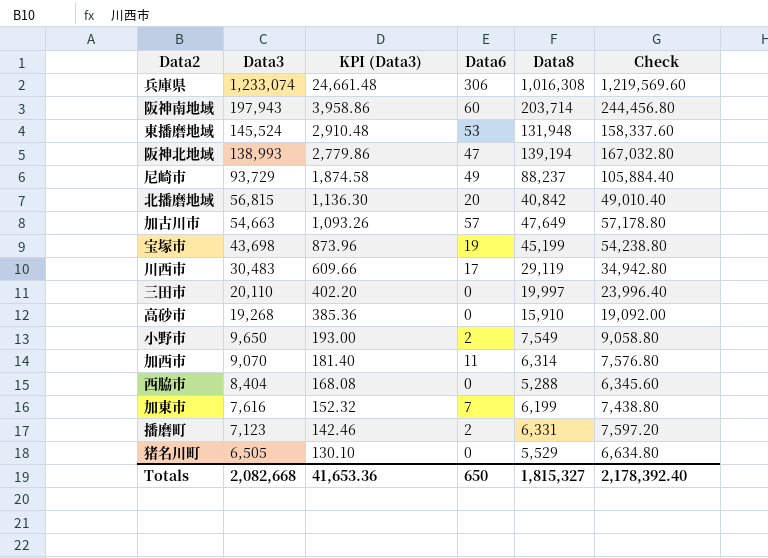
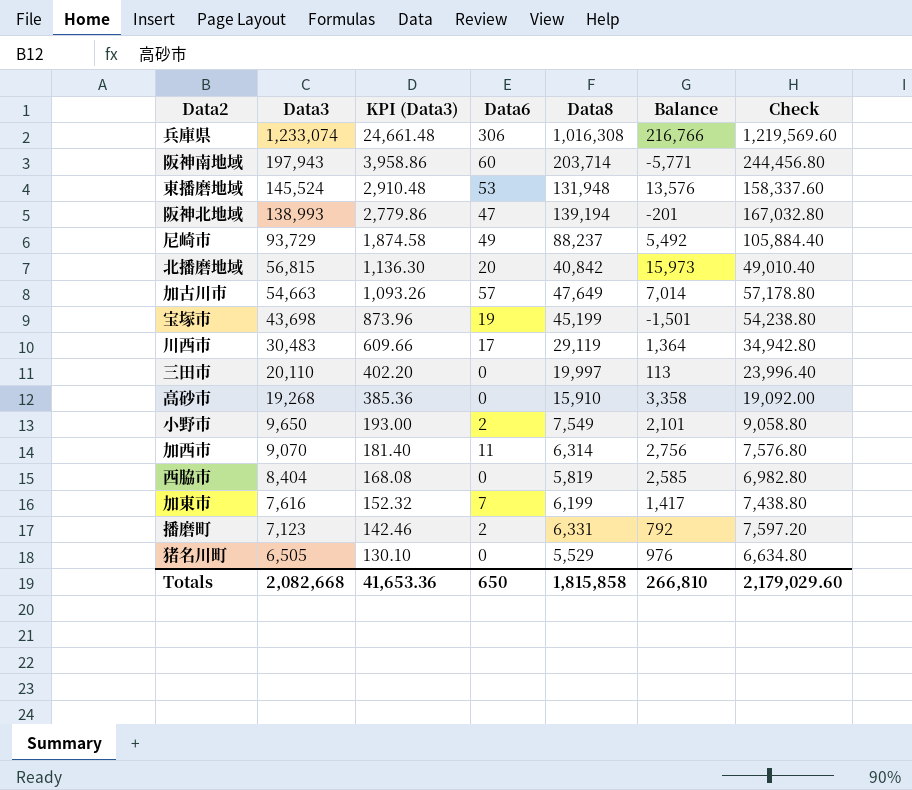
column Balance | formula: none -> [Data3] - [Data8]
西脇市 | Data8: 5,288 -> 5,819
西脇市 | Check: 6,345.60 -> 6,982.80
Totals | Data8: 1,815,327 -> 1,815,858
Totals | Check: 2,178,392.40 -> 2,179,029.60

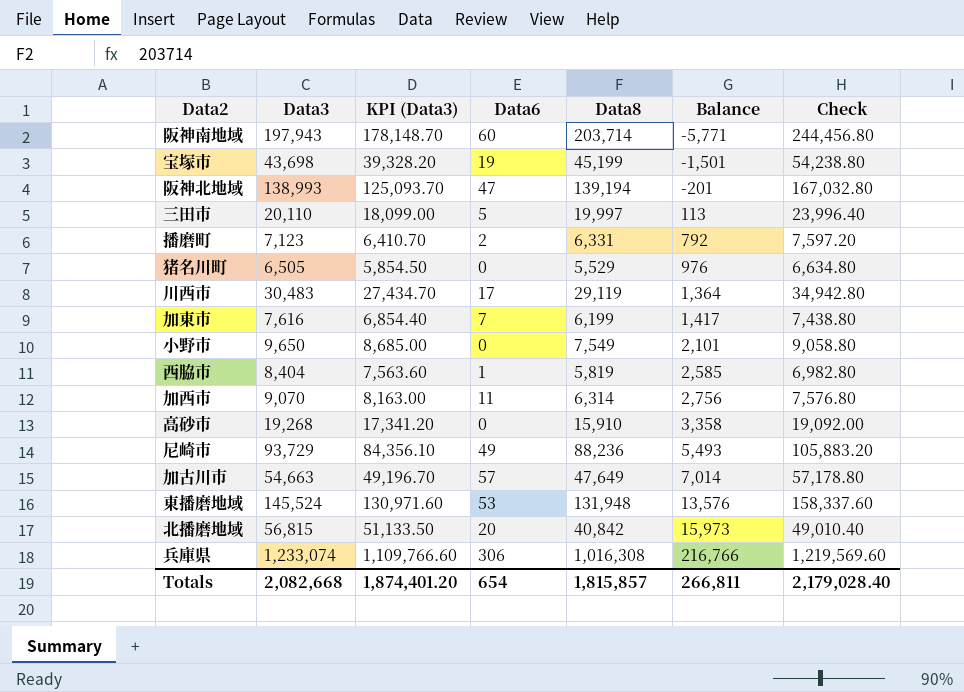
row order: Data3 descending -> Balance ascending
column KPI (Data3) | formula: [Data3] * 0.02 -> [Data3] * 0.9
三田市 | Data6: 0 -> 5
小野市 | Data6: 2 -> 0
西脇市 | Data6: 0 -> 1
尼崎市 | Data8: 88,237 -> 88,236
尼崎市 | Balance: 5,492 -> 5,493
尼崎市 | Check: 105,884.40 -> 105,883.20
Totals | KPI (Data3): 41,653.36 -> 1,874,401.20
Totals | Data6: 650 -> 654
Totals | Data8: 1,815,858 -> 1,815,857
Totals | Balance: 266,810 -> 266,811
Totals | Check: 2,179,029.60 -> 2,179,028.40

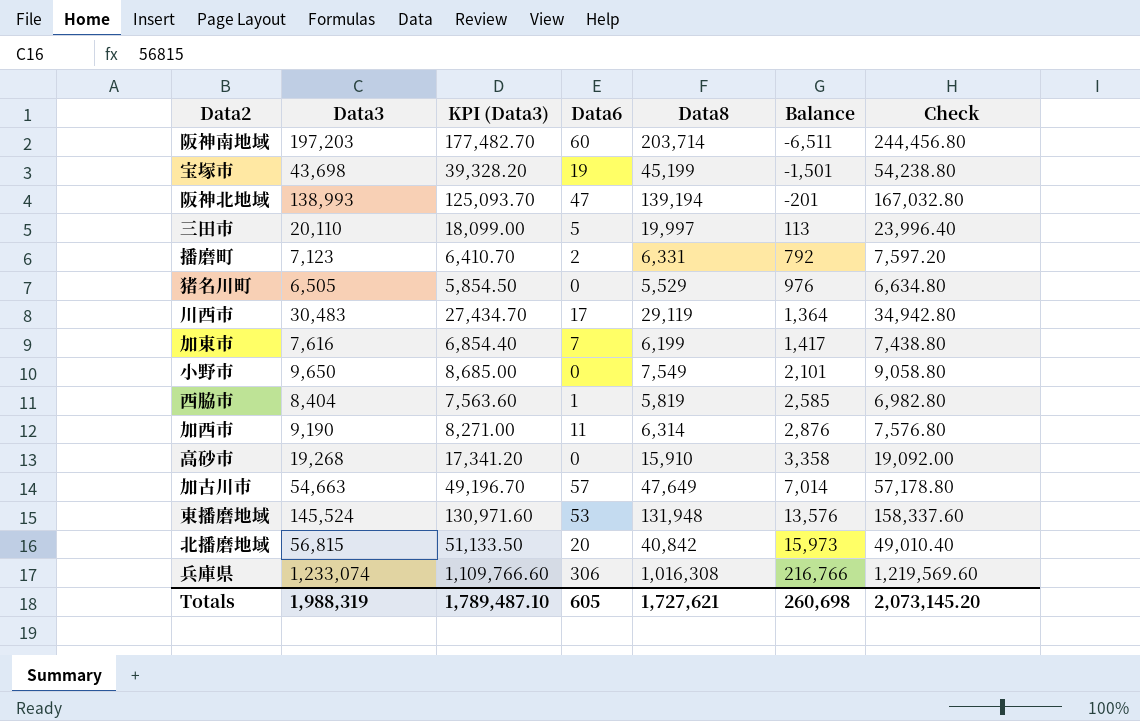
row 尼崎市: 93,729 | 84,356.10 | 49 | 88,236 | 5,493 | 105,883.20 -> none
阪神南地域 | Data3: 197,943 -> 197,203
阪神南地域 | KPI (Data3): 178,148.70 -> 177,482.70
阪神南地域 | Balance: -5,771 -> -6,511
加西市 | Data3: 9,070 -> 9,190
加西市 | KPI (Data3): 8,163.00 -> 8,271.00
加西市 | Balance: 2,756 -> 2,876
Totals | Data3: 2,082,668 -> 1,988,319
Totals | KPI (Data3): 1,874,401.20 -> 1,789,487.10
Totals | Data6: 654 -> 605
Totals | Data8: 1,815,857 -> 1,727,621
Totals | Balance: 266,811 -> 260,698
Totals | Check: 2,179,028.40 -> 2,073,145.20

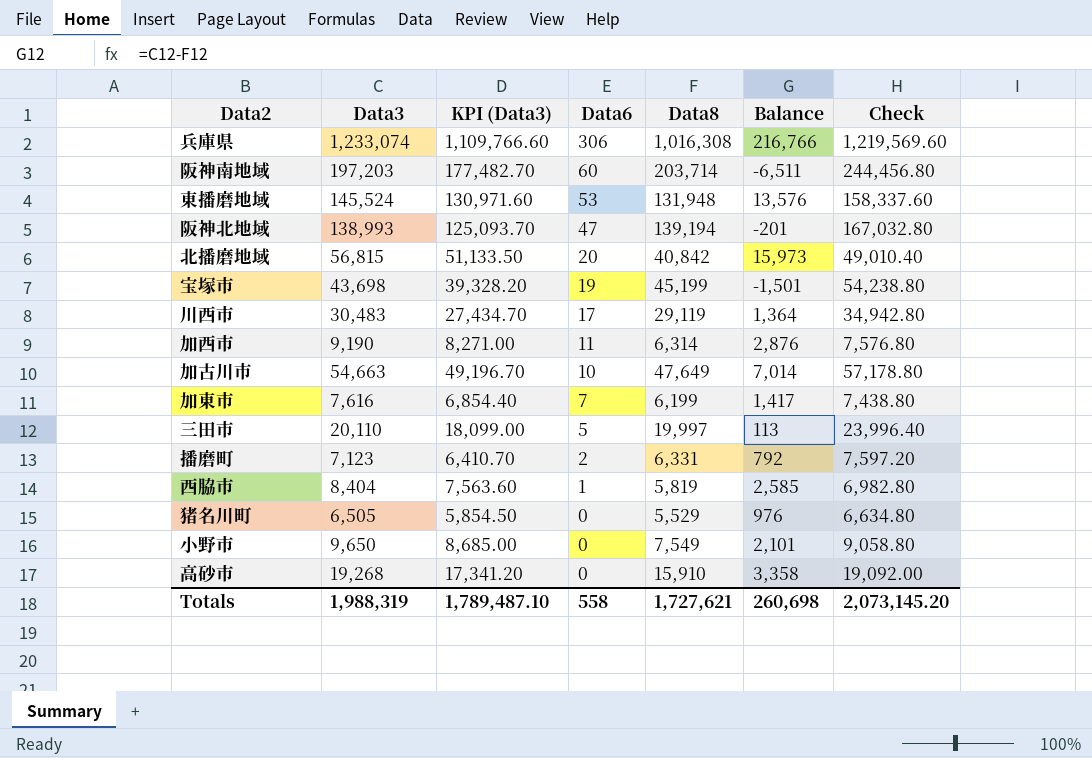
row order: Balance ascending -> Data6 descending
加古川市 | Data6: 57 -> 10
Totals | Data6: 605 -> 558

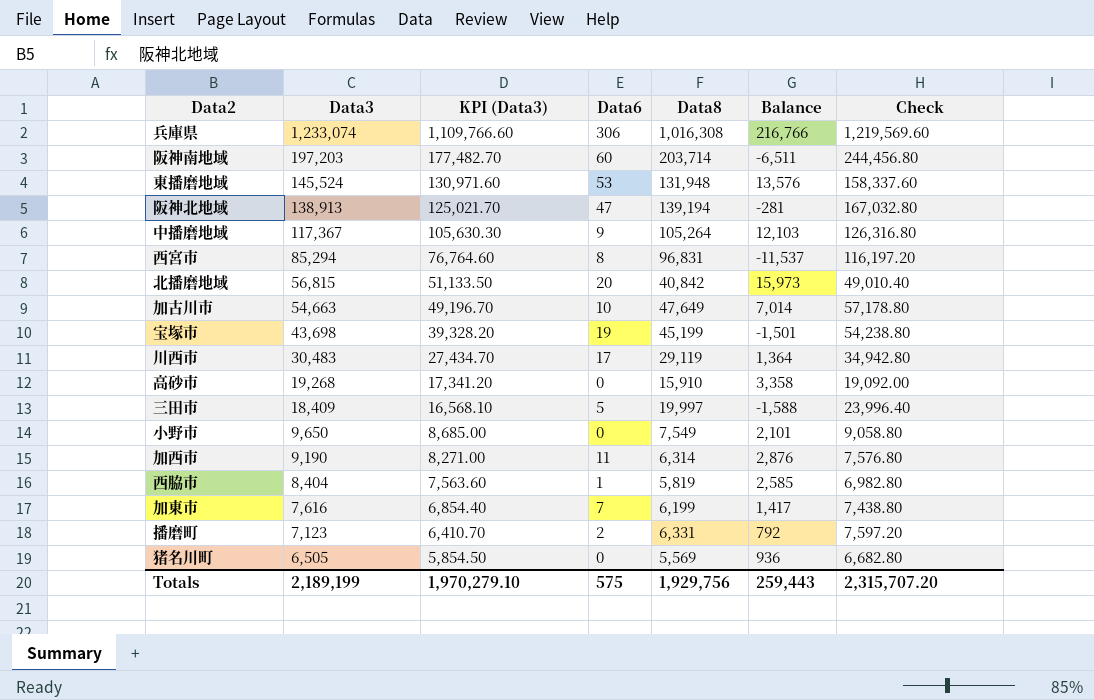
row order: Data6 descending -> Data3 descending
阪神北地域 | Data3: 138,993 -> 138,913
阪神北地域 | KPI (Data3): 125,093.70 -> 125,021.70
阪神北地域 | Balance: -201 -> -281
row 中播磨地域: none -> 117,367 | 105,630.30 | 9 | 105,264 | 12,103 | 126,316.80
row 西宮市: none -> 85,294 | 76,764.60 | 8 | 96,831 | -11,537 | 116,197.20
三田市 | Data3: 20,110 -> 18,409
三田市 | KPI (Data3): 18,099.00 -> 16,568.10
三田市 | Balance: 113 -> -1,588
猪名川町 | Data8: 5,529 -> 5,569
猪名川町 | Balance: 976 -> 936
猪名川町 | Check: 6,634.80 -> 6,682.80
Totals | Data3: 1,988,319 -> 2,189,199
Totals | KPI (Data3): 1,789,487.10 -> 1,970,279.10
Totals | Data6: 558 -> 575
Totals | Data8: 1,727,621 -> 1,929,756
Totals | Balance: 260,698 -> 259,443
Totals | Check: 2,073,145.20 -> 2,315,707.20

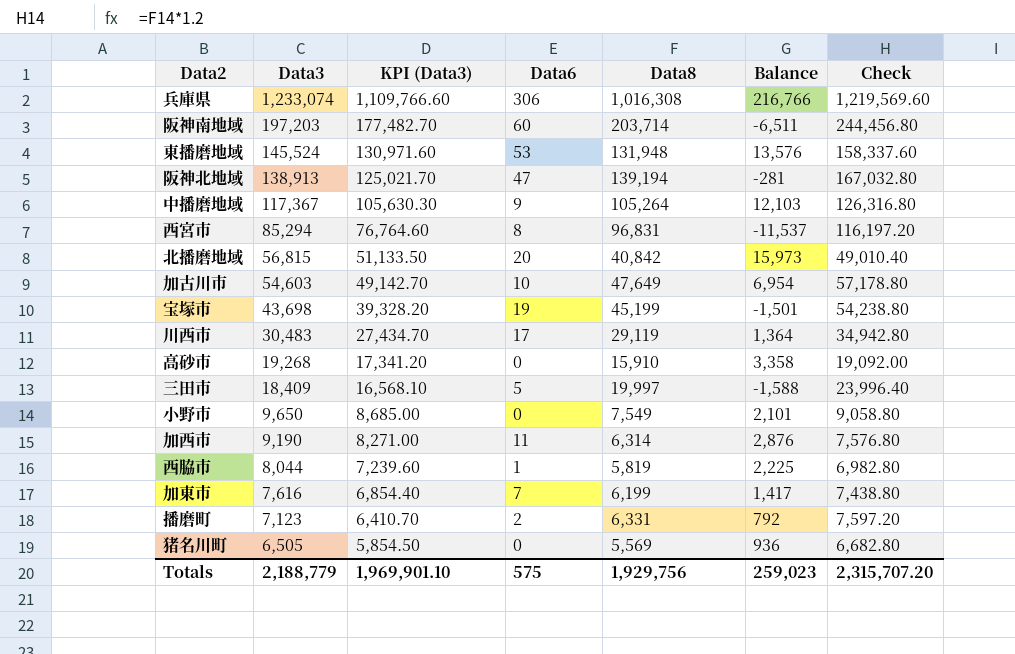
加古川市 | Data3: 54,663 -> 54,603
加古川市 | KPI (Data3): 49,196.70 -> 49,142.70
加古川市 | Balance: 7,014 -> 6,954
西脇市 | Data3: 8,404 -> 8,044
西脇市 | KPI (Data3): 7,563.60 -> 7,239.60
西脇市 | Balance: 2,585 -> 2,225
Totals | Data3: 2,189,199 -> 2,188,779
Totals | KPI (Data3): 1,970,279.10 -> 1,969,901.10
Totals | Balance: 259,443 -> 259,023

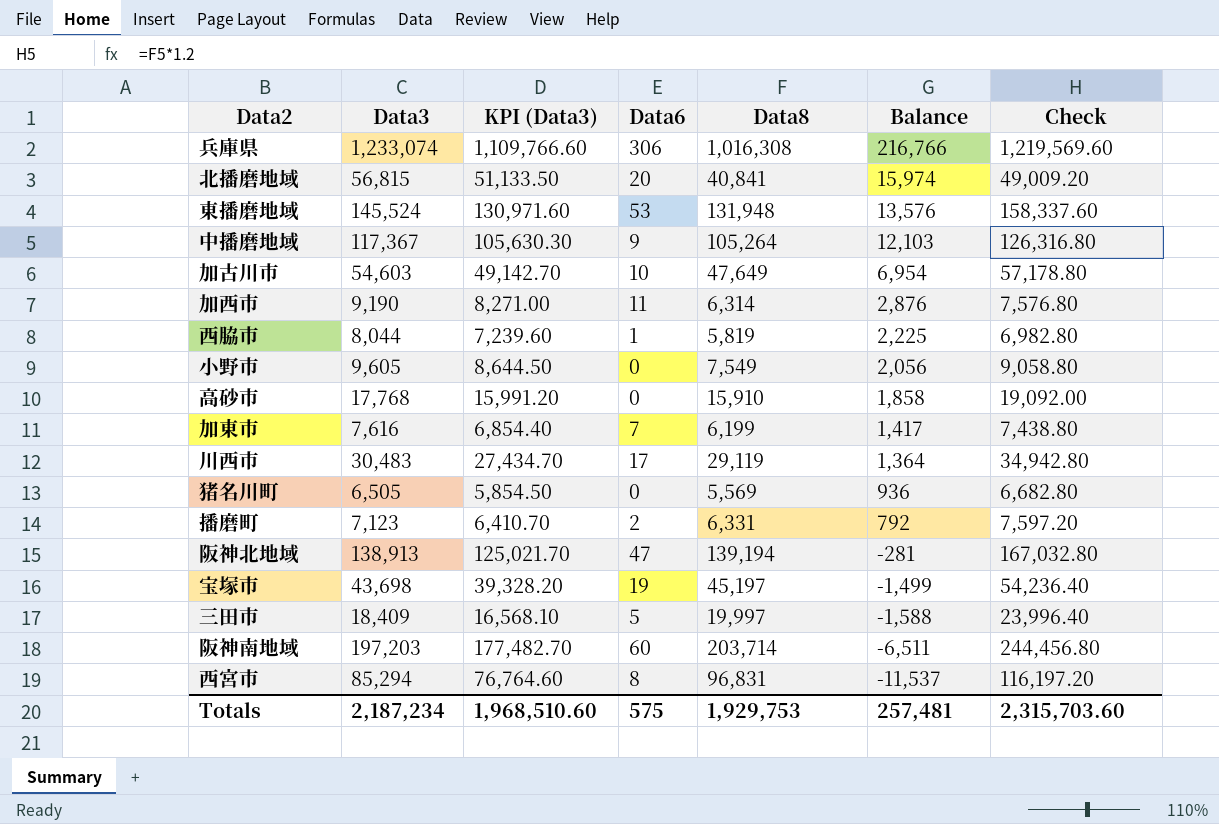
row order: Data3 descending -> Balance descending
北播磨地域 | Data8: 40,842 -> 40,841
北播磨地域 | Balance: 15,973 -> 15,974
北播磨地域 | Check: 49,010.40 -> 49,009.20
小野市 | Data3: 9,650 -> 9,605
小野市 | KPI (Data3): 8,685.00 -> 8,644.50
小野市 | Balance: 2,101 -> 2,056
高砂市 | Data3: 19,268 -> 17,768
高砂市 | KPI (Data3): 17,341.20 -> 15,991.20
高砂市 | Balance: 3,358 -> 1,858
宝塚市 | Data8: 45,199 -> 45,197
宝塚市 | Balance: -1,501 -> -1,499
宝塚市 | Check: 54,238.80 -> 54,236.40
Totals | Data3: 2,188,779 -> 2,187,234
Totals | KPI (Data3): 1,969,901.10 -> 1,968,510.60
Totals | Data8: 1,929,756 -> 1,929,753
Totals | Balance: 259,023 -> 257,481
Totals | Check: 2,315,707.20 -> 2,315,703.60

